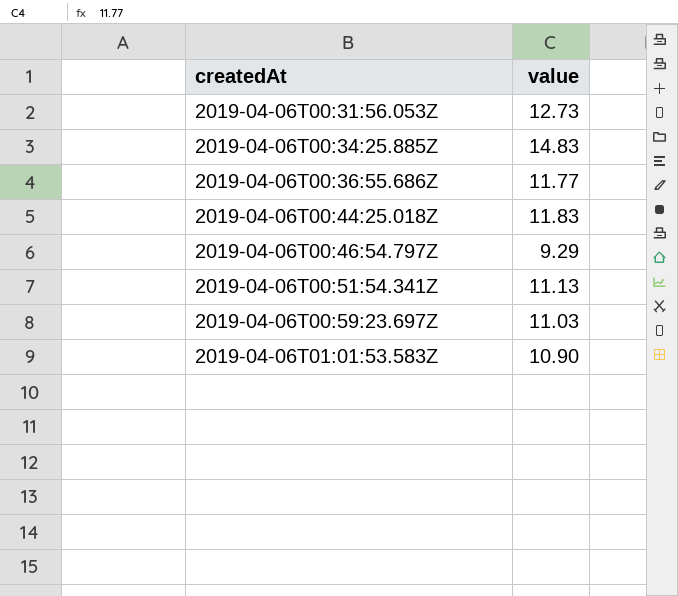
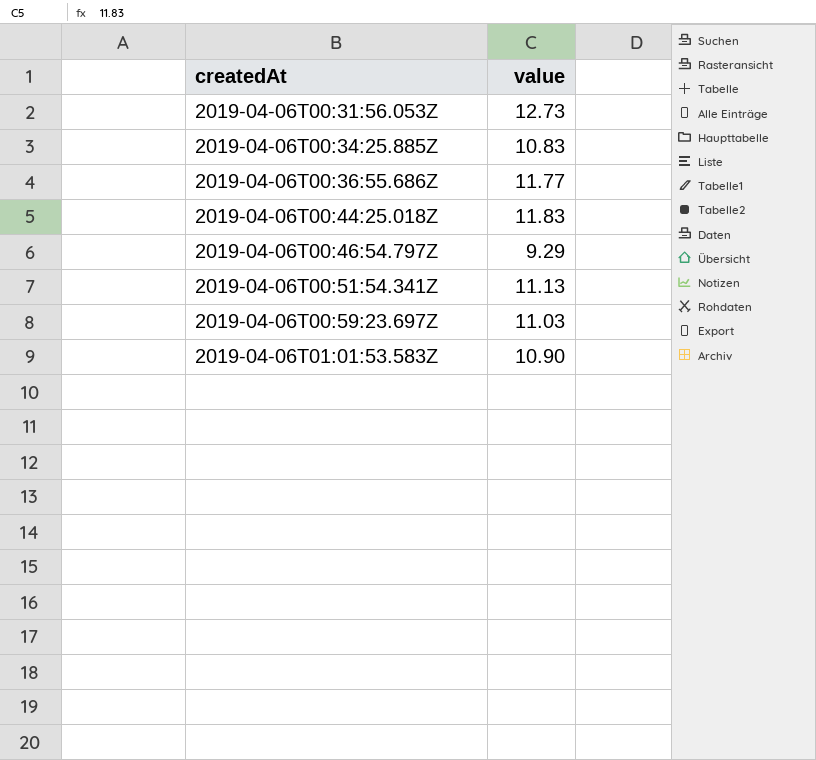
2019-04-06T00:34:25.885Z | value: 14.83 -> 10.83

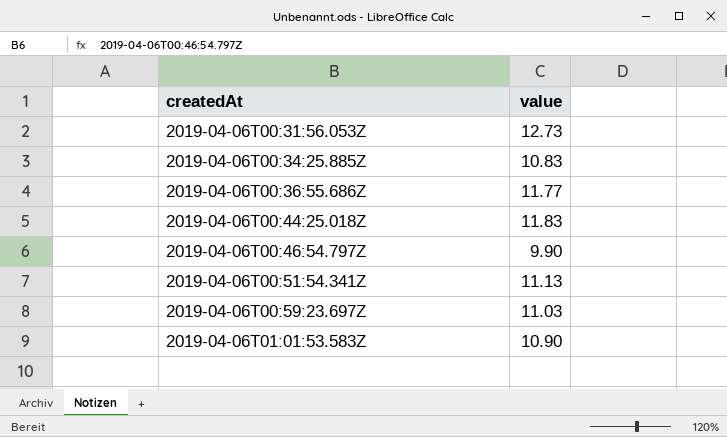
2019-04-06T00:46:54.797Z | value: 9.29 -> 9.90

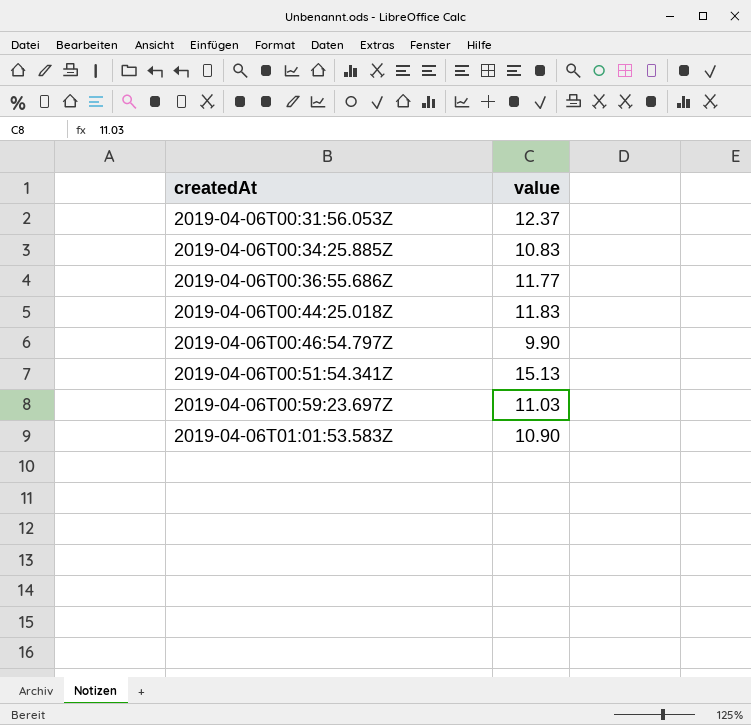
2019-04-06T00:31:56.053Z | value: 12.73 -> 12.37
2019-04-06T00:51:54.341Z | value: 11.13 -> 15.13

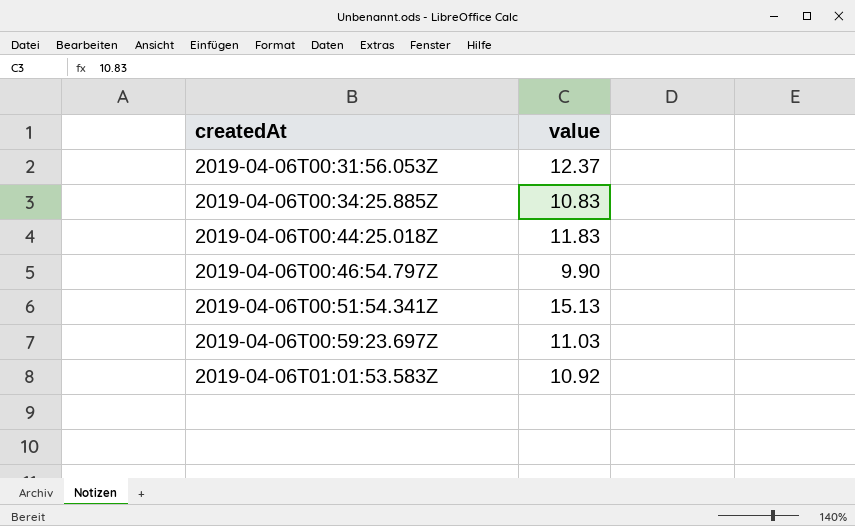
row 2019-04-06T00:36:55.686Z: 11.77 -> none
2019-04-06T01:01:53.583Z | value: 10.90 -> 10.92

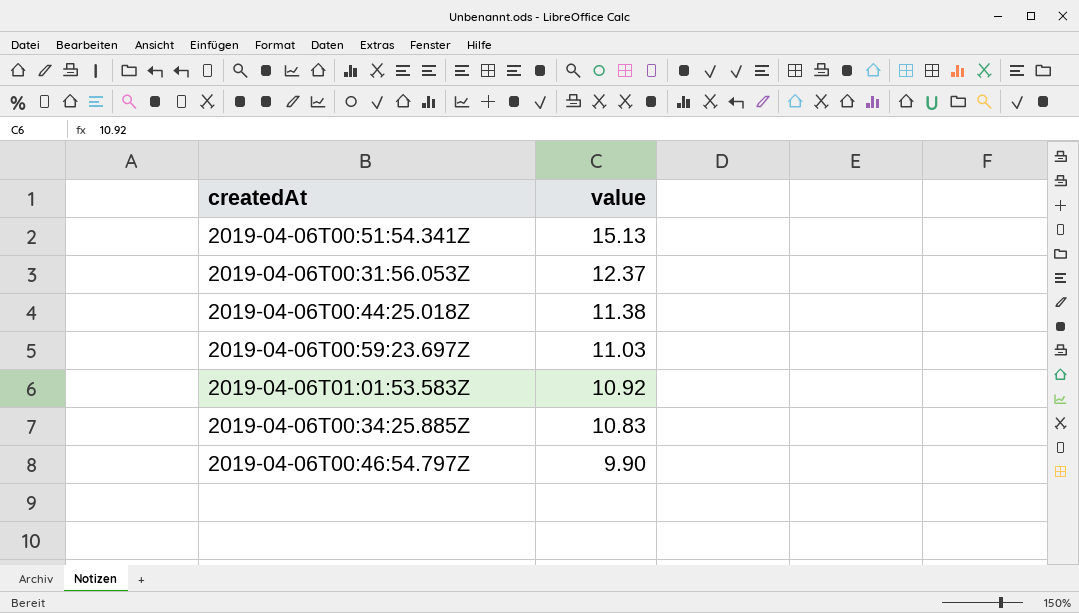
row order: createdAt ascending -> value descending
2019-04-06T00:44:25.018Z | value: 11.83 -> 11.38

